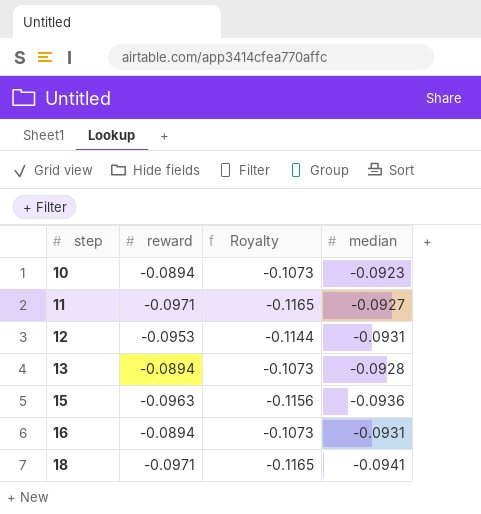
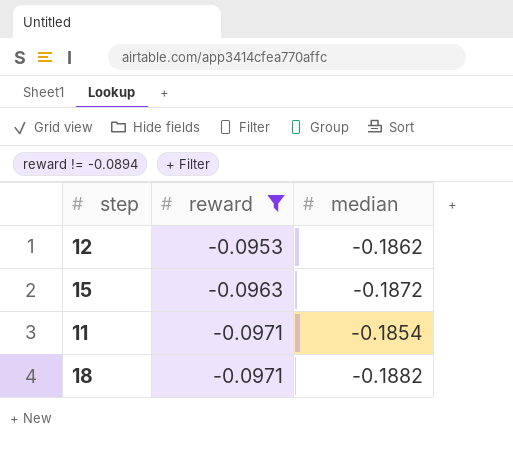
filter: none -> reward != -0.0894
row order: step ascending -> reward descending
column Royalty | formula: [reward] * 1.2 -> none
12 | median: -0.0931 -> -0.1862
15 | median: -0.0936 -> -0.1872
11 | median: -0.0927 -> -0.1854
18 | median: -0.0941 -> -0.1882

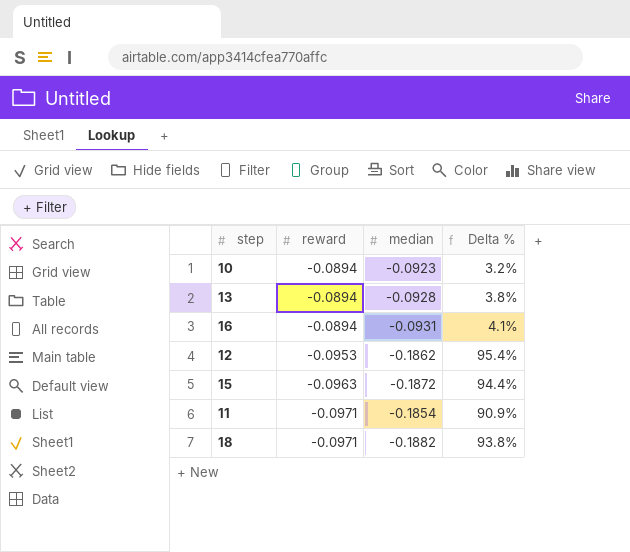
filter: reward != -0.0894 -> none
column Delta % | formula: none -> ([median] - [reward]) / [reward]

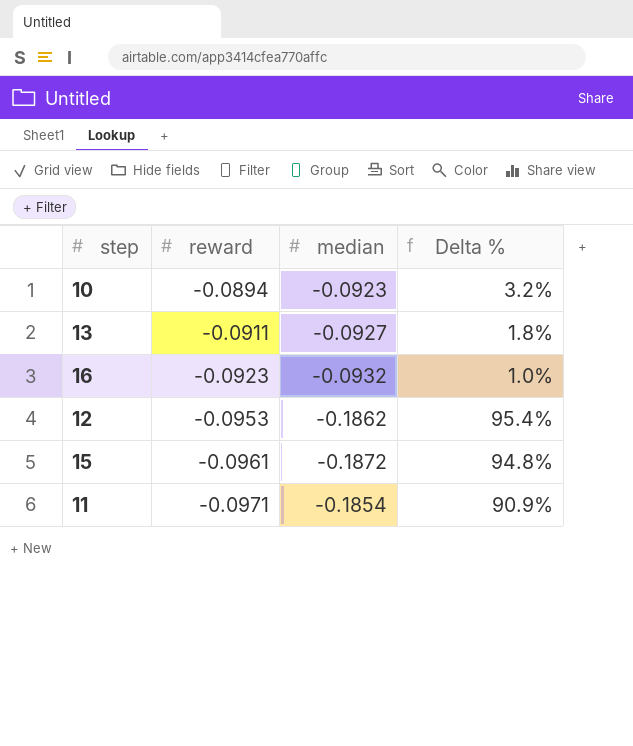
row 18: -0.0971 | -0.1882 | 93.8% -> none
13 | reward: -0.0894 -> -0.0911
13 | median: -0.0928 -> -0.0927
13 | Delta %: 3.8% -> 1.8%
16 | reward: -0.0894 -> -0.0923
16 | median: -0.0931 -> -0.0932
16 | Delta %: 4.1% -> 1.0%
15 | reward: -0.0963 -> -0.0961
15 | Delta %: 94.4% -> 94.8%

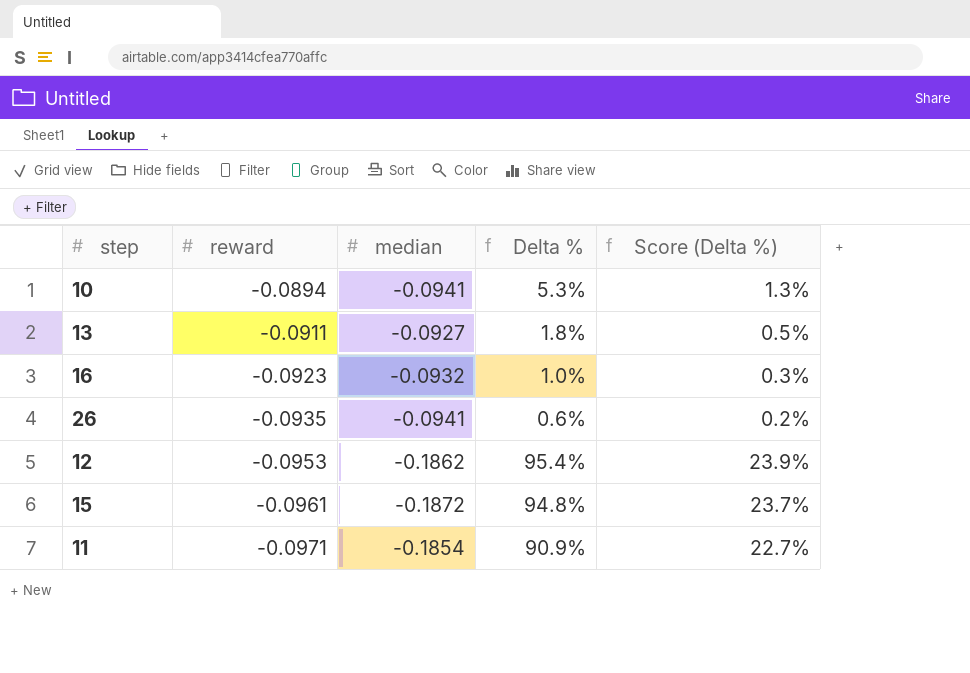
column Score (Delta %) | formula: none -> [Delta %] * 0.25
10 | median: -0.0923 -> -0.0941
10 | Delta %: 3.2% -> 5.3%
row 26: none -> -0.0935 | -0.0941 | 0.6% | 0.2%

